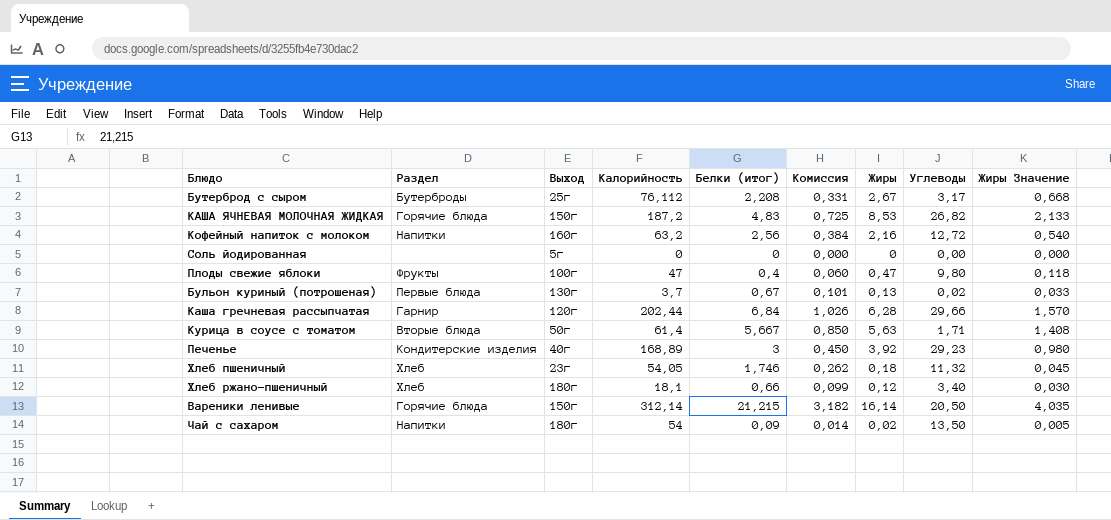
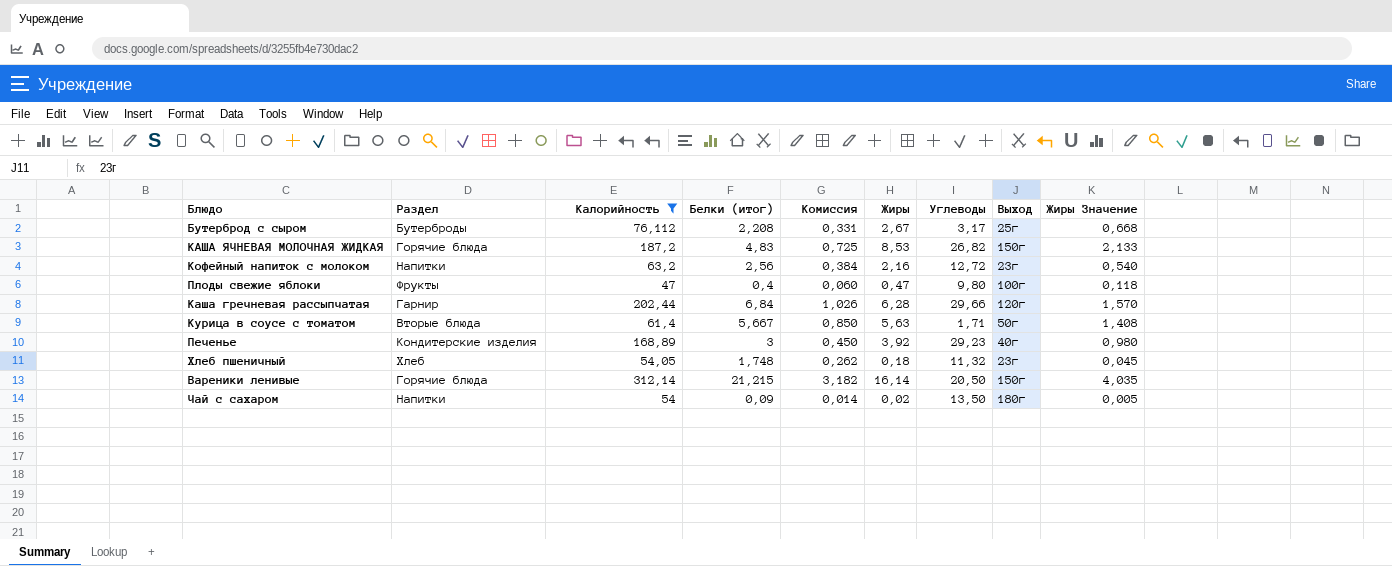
filter: none -> Калорийность >= 47
column Выход | position: 3 -> 8
Кофейный напиток с молоком | Выход: 160г -> 23г
Хлеб пшеничный | Белки (итог): 1,746 -> 1,748

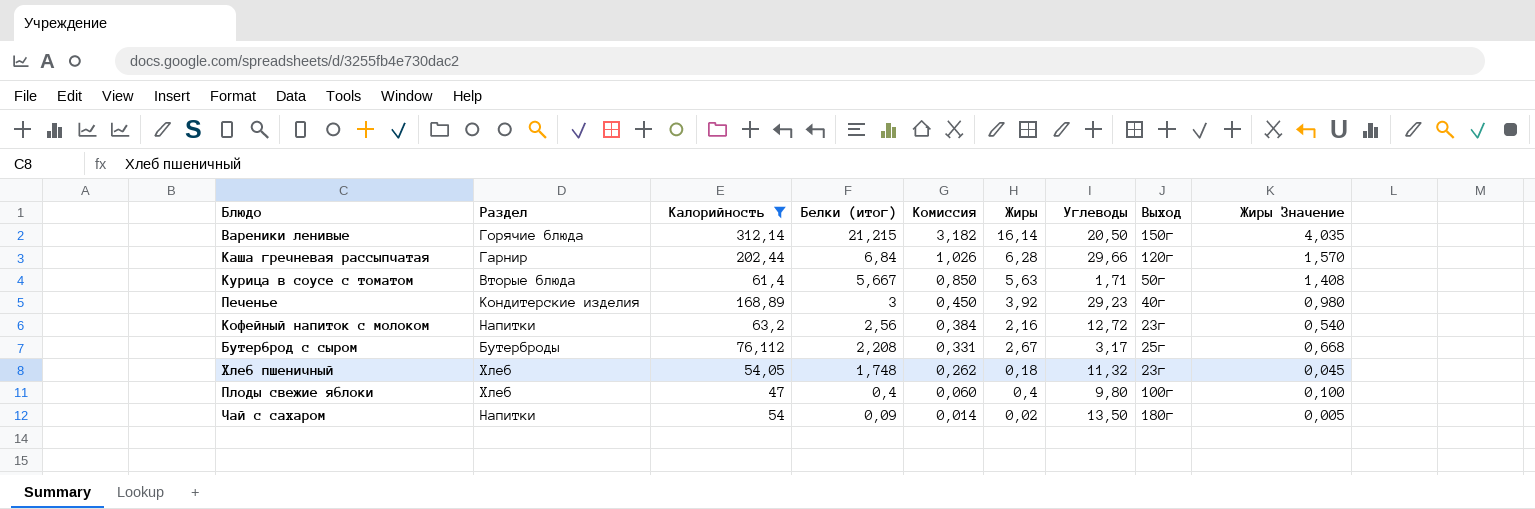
row order: none -> Белки (итог) descending
row КАША ЯЧНЕВАЯ МОЛОЧНАЯ ЖИДКАЯ: Горячие блюда | 187,2 | 4,83 | 0,725 | 8,53 | 26,82 | 150г | 2,133 -> none
Плоды свежие яблоки | Раздел: Фрукты -> Хлеб
Плоды свежие яблоки | Жиры: 0,47 -> 0,4
Плоды свежие яблоки | Жиры Значение: 0,118 -> 0,100

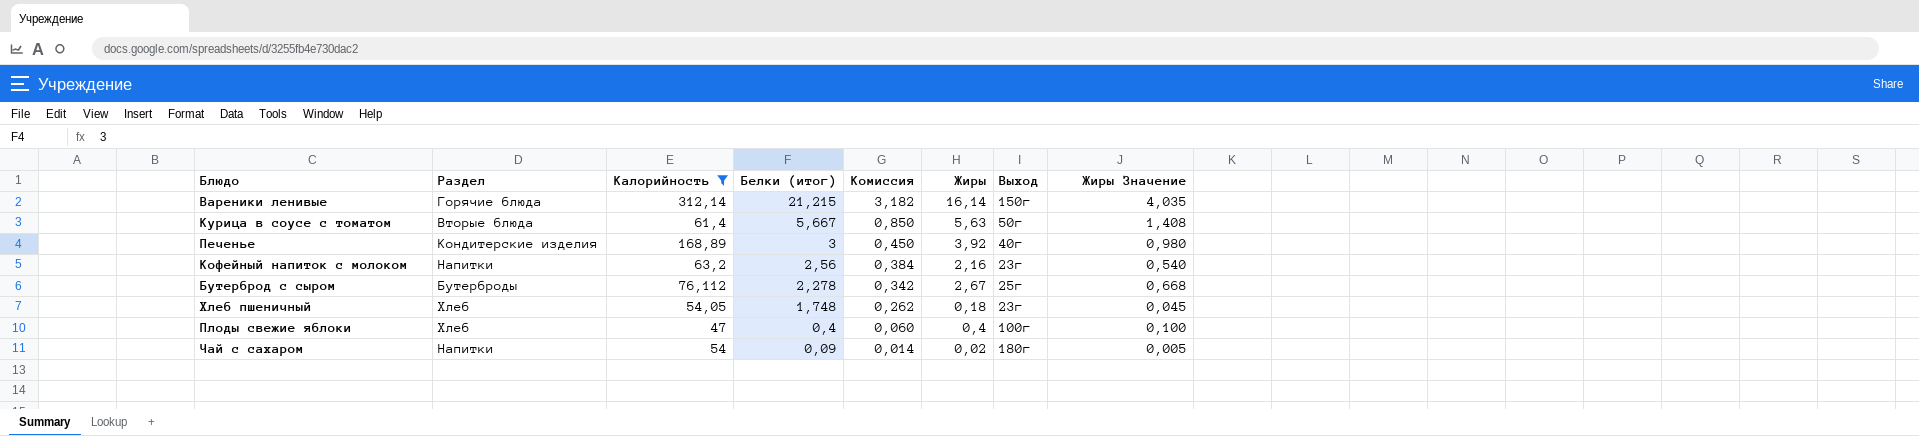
column Углеводы | position: 7 -> none
row Каша гречневая рассыпчатая: Гарнир | 202,44 | 6,84 | 1,026 | 6,28 | 29,66 | 120г | 1,570 -> none
Бутерброд с сыром | Белки (итог): 2,208 -> 2,278
Бутерброд с сыром | Комиссия: 0,331 -> 0,342

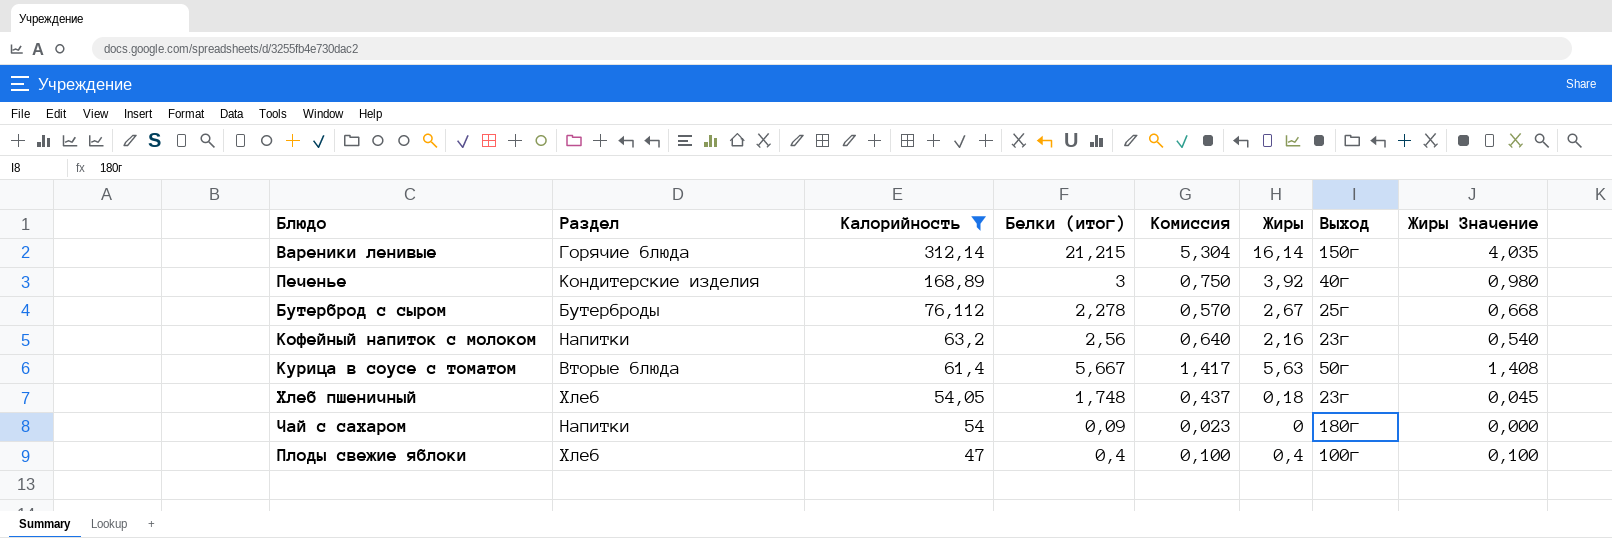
row order: Белки (итог) descending -> Калорийность descending
column Комиссия | formula: [Белки (итог)] * 0,15 -> [Белки (итог)] * 0,25
Чай с сахаром | Жиры: 0,02 -> 0
Чай с сахаром | Жиры Значение: 0,005 -> 0,000

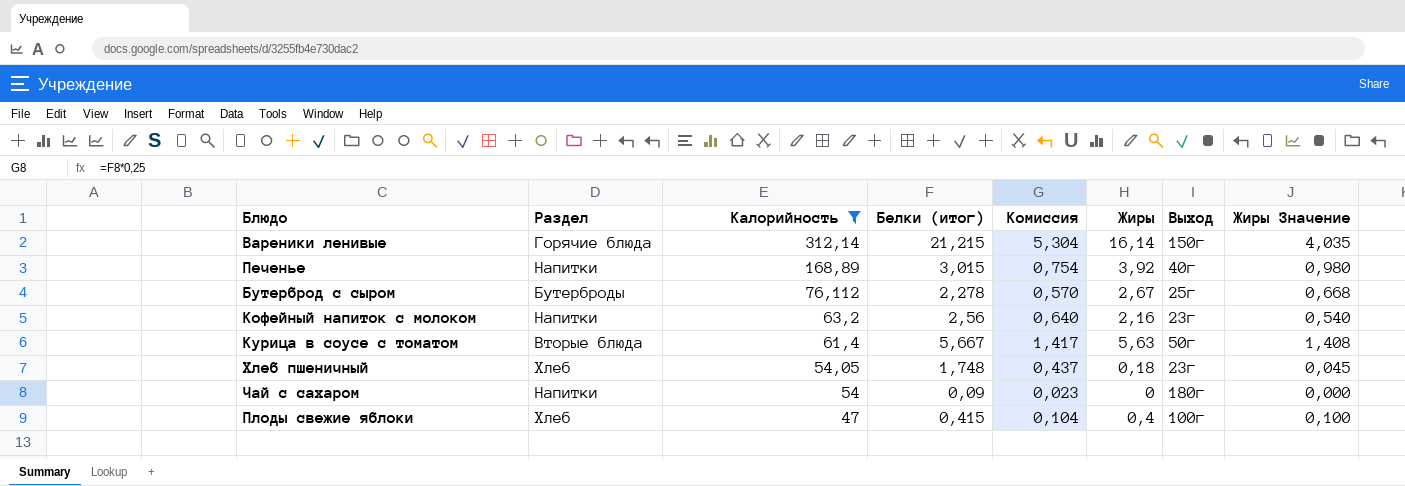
Печенье | Раздел: Кондитерские изделия -> Напитки
Печенье | Белки (итог): 3 -> 3,015
Печенье | Комиссия: 0,750 -> 0,754
Плоды свежие яблоки | Белки (итог): 0,4 -> 0,415
Плоды свежие яблоки | Комиссия: 0,100 -> 0,104

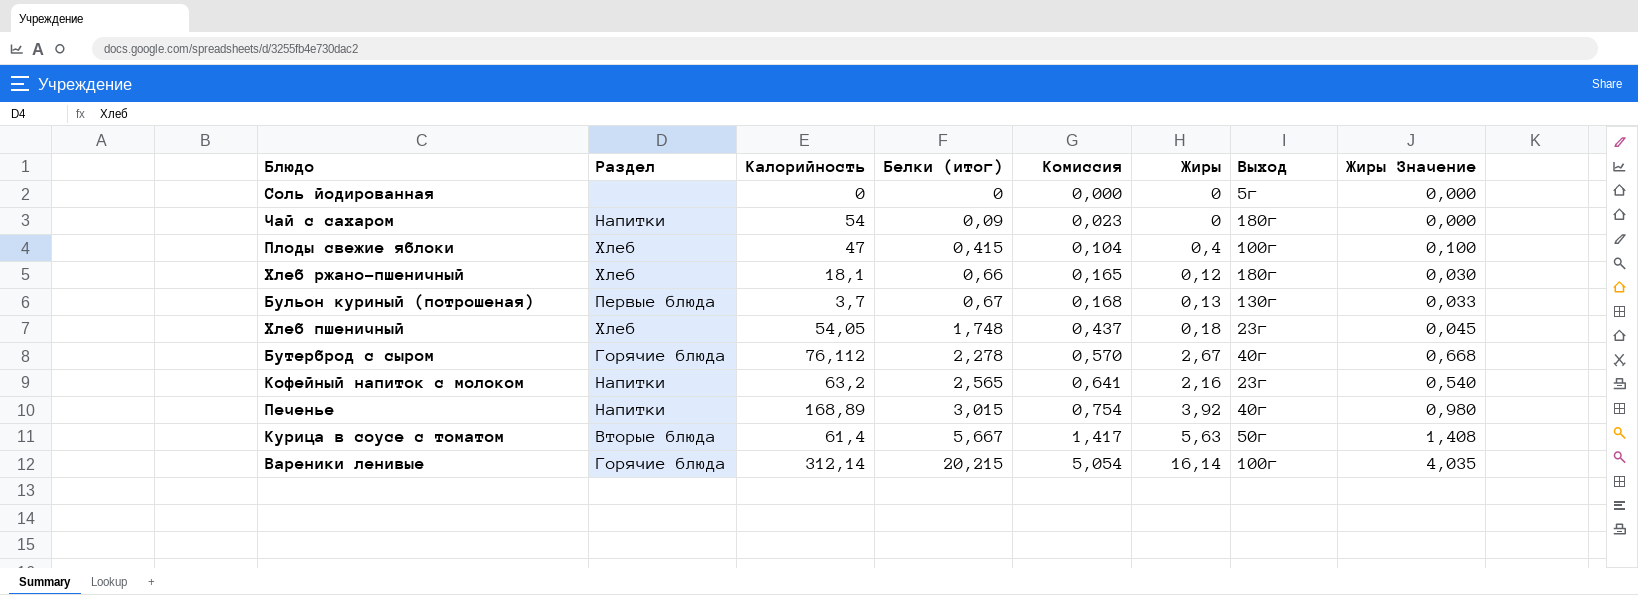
filter: Калорийность >= 47 -> none
row order: Калорийность descending -> Белки (итог) ascending
Бутерброд с сыром | Раздел: Бутерброды -> Горячие блюда
Бутерброд с сыром | Выход: 25г -> 40г
Кофейный напиток с молоком | Белки (итог): 2,56 -> 2,565
Кофейный напиток с молоком | Комиссия: 0,640 -> 0,641
Вареники ленивые | Белки (итог): 21,215 -> 20,215
Вареники ленивые | Комиссия: 5,304 -> 5,054
Вареники ленивые | Выход: 150г -> 100г

